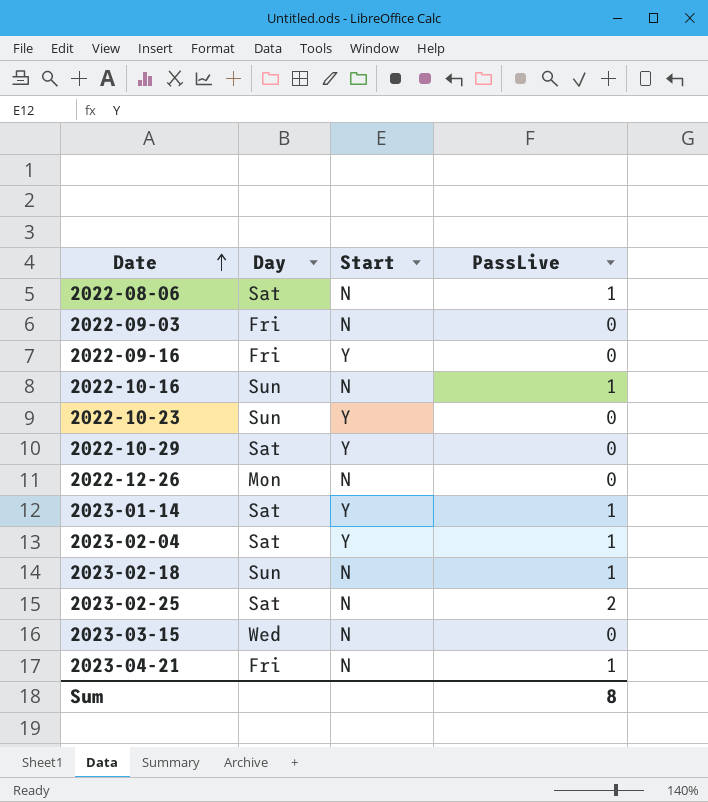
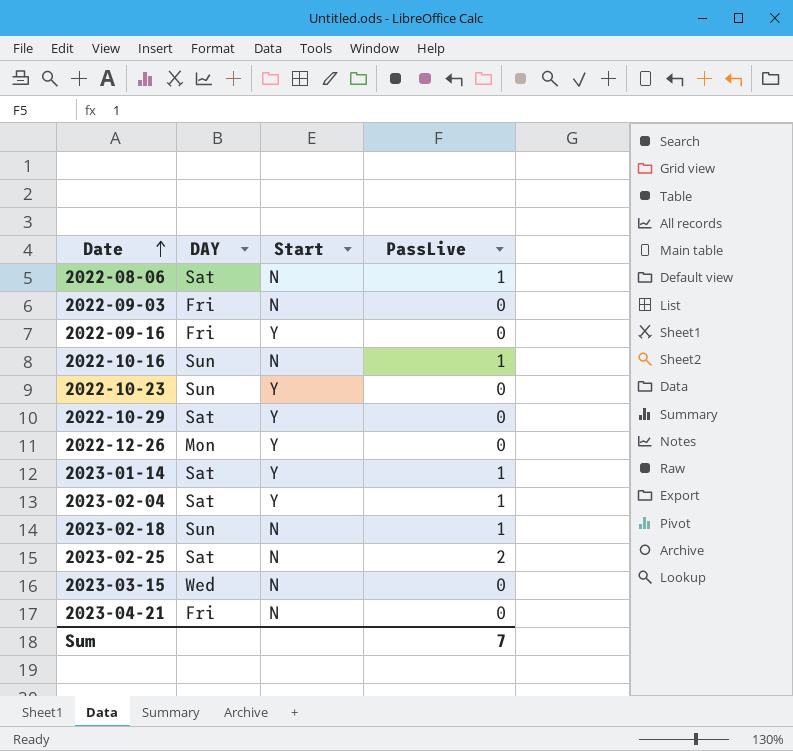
column name: Day -> DAY
2022-12-26 | Start: N -> Y
2023-04-21 | PassLive: 1 -> 0
Sum | PassLive: 8 -> 7

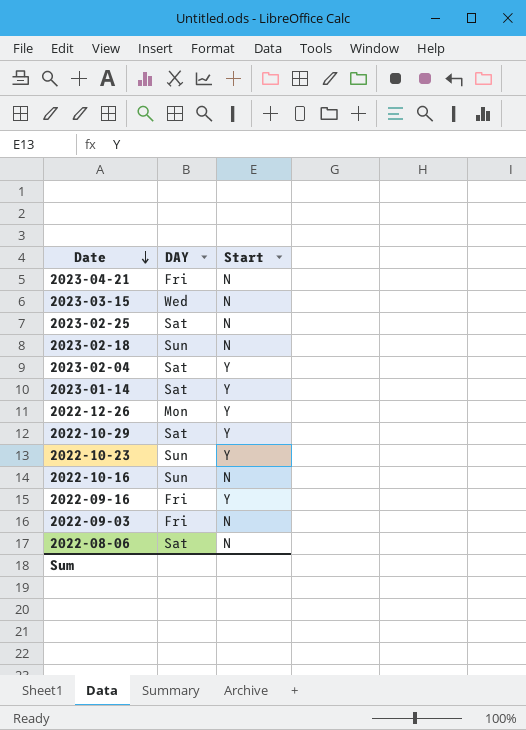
row order: Date ascending -> Date descending
column PassLive | position: 4 -> none

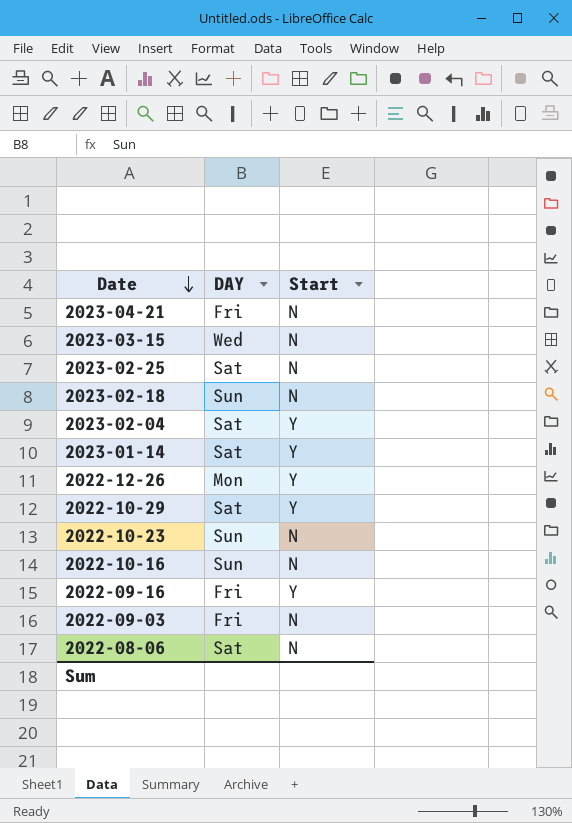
2022-10-23 | Start: Y -> N

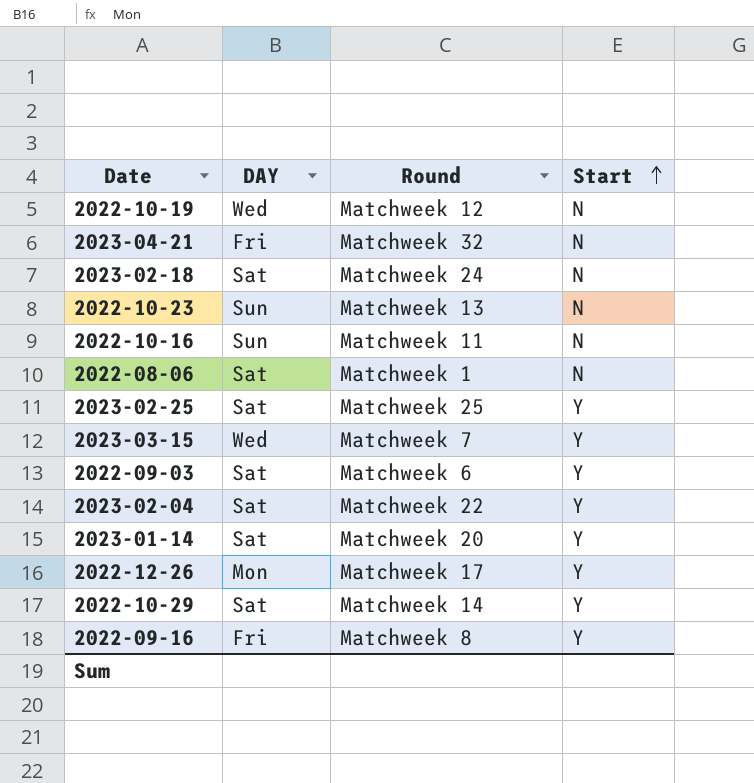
row order: Date descending -> Start ascending
column Round | position: none -> 3
row 2022-10-19: none -> Wed | Matchweek 12 | N
2023-02-18 | DAY: Sun -> Sat
2023-02-25 | Start: N -> Y
2023-03-15 | Start: N -> Y
2022-09-03 | DAY: Fri -> Sat
2022-09-03 | Start: N -> Y

